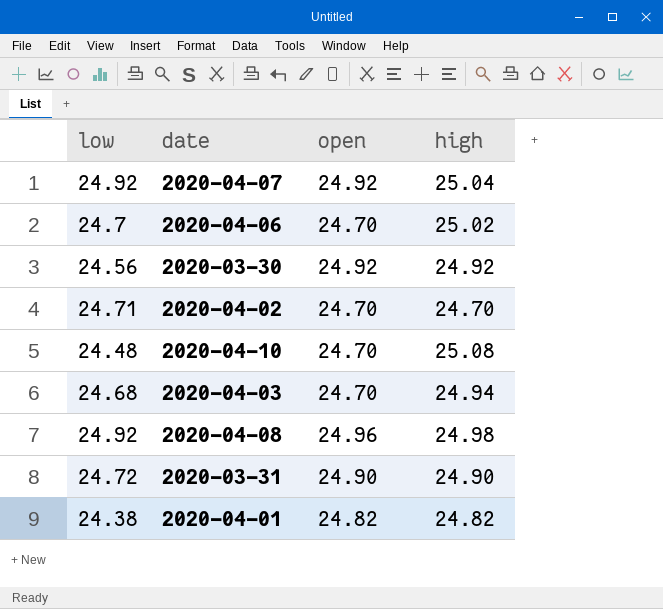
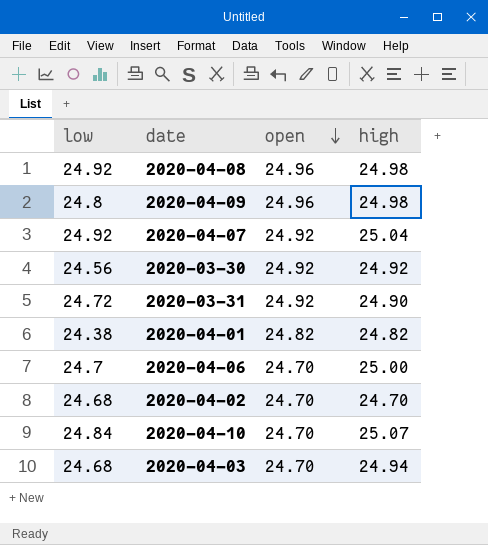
row order: none -> open descending
row 2020-04-09: none -> 24.8 | 24.96 | 24.98
2020-03-31 | open: 24.90 -> 24.92
2020-04-06 | high: 25.02 -> 25.00
2020-04-02 | low: 24.71 -> 24.68
2020-04-10 | low: 24.48 -> 24.84
2020-04-10 | high: 25.08 -> 25.07

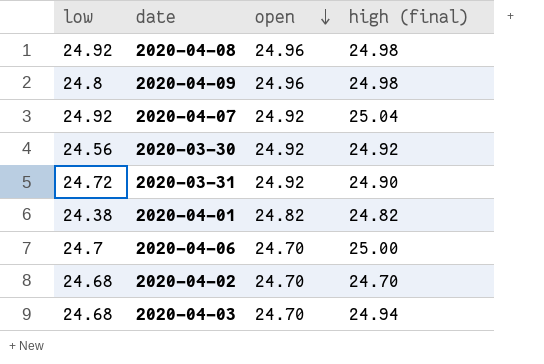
column name: high -> high (final)
row 2020-04-10: 24.84 | 24.70 | 25.07 -> none

